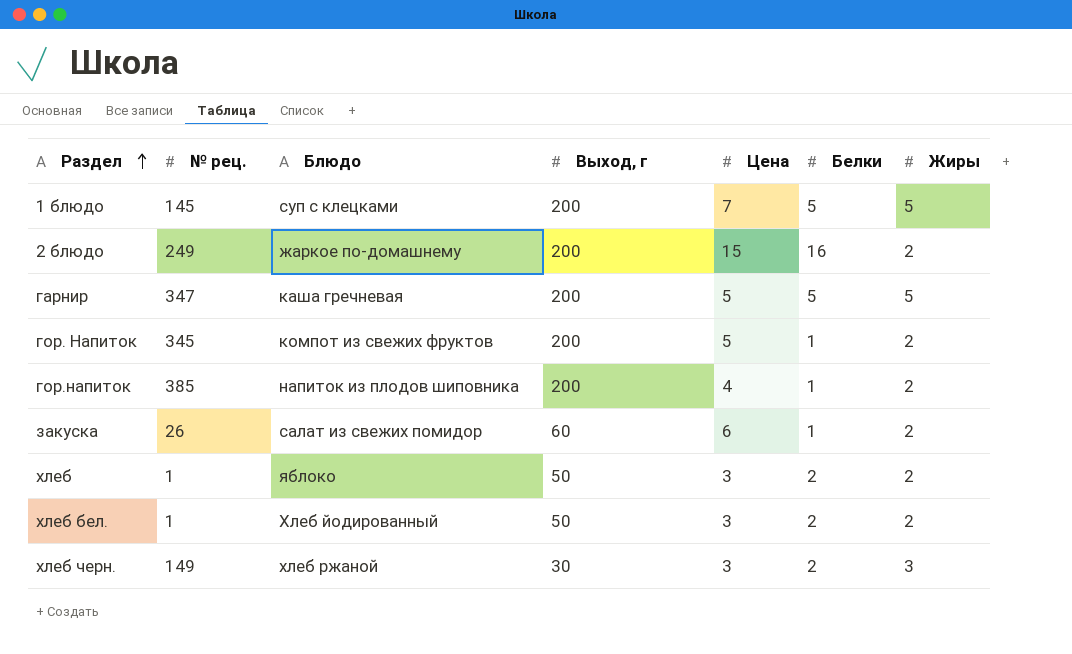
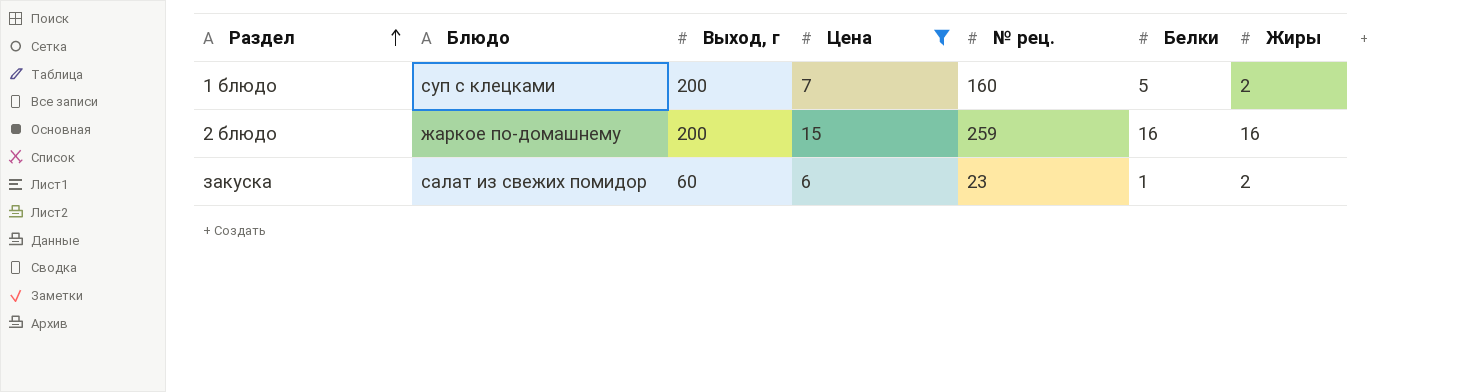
filter: none -> Цена >= 6
column № рец. | position: 2 -> 5
1 блюдо | № рец.: 145 -> 160
1 блюдо | Жиры: 5 -> 2
2 блюдо | № рец.: 249 -> 259
2 блюдо | Жиры: 2 -> 16
закуска | № рец.: 26 -> 23

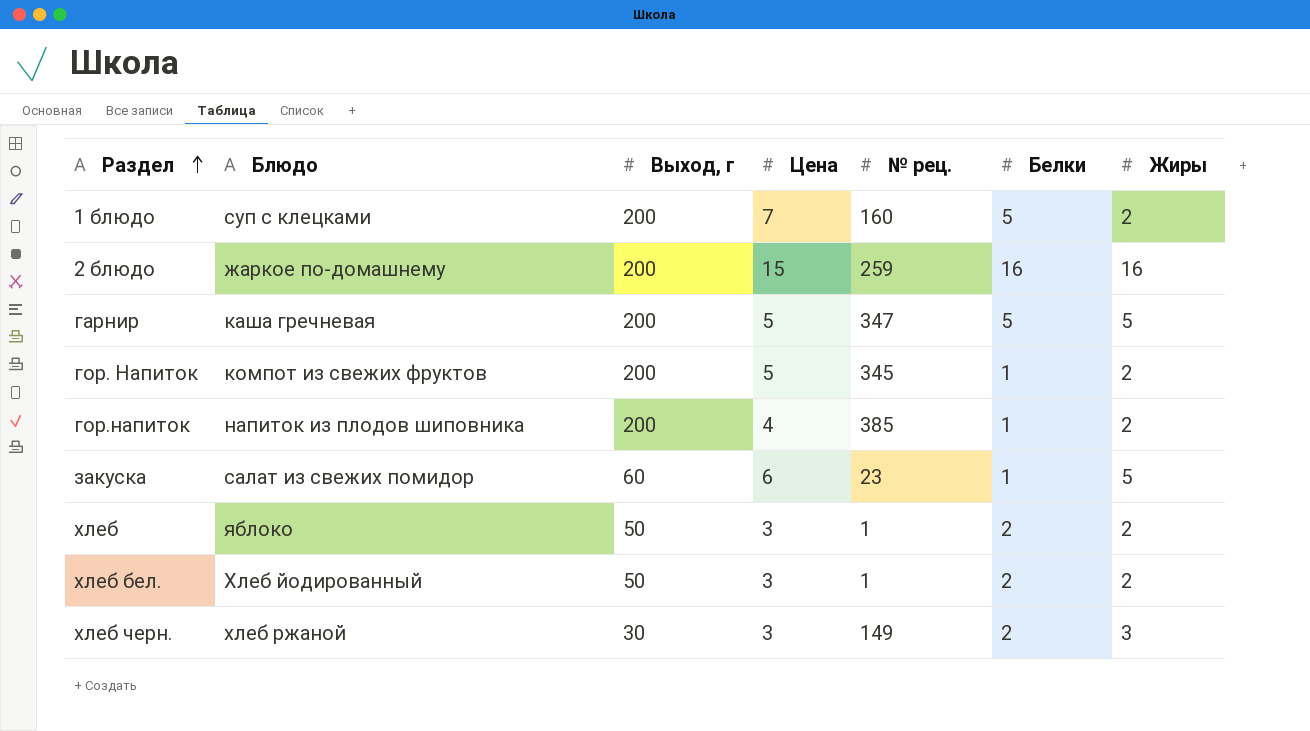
filter: Цена >= 6 -> none
закуска | Жиры: 2 -> 5

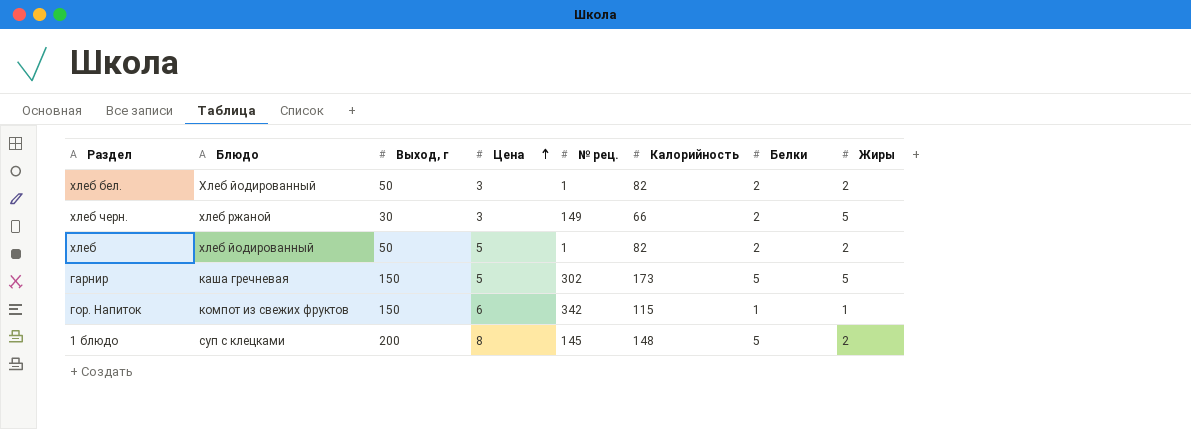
row order: Раздел ascending -> Цена ascending
column Калорийность | position: none -> 6
row 2 блюдо: жаркое по-домашнему | 200 | 15 | 259 | 16 | 16 -> none
row гор.напиток: напиток из плодов шиповника | 200 | 4 | 385 | 1 | 2 -> none
row закуска: салат из свежих помидор | 60 | 6 | 23 | 1 | 5 -> none
хлеб черн. | Жиры: 3 -> 5
хлеб | Блюдо: яблоко -> хлеб йодированный
хлеб | Цена: 3 -> 5
гарнир | Выход, г: 200 -> 150
гарнир | № рец.: 347 -> 302
гор. Напиток | Выход, г: 200 -> 150
гор. Напиток | Цена: 5 -> 6
гор. Напиток | № рец.: 345 -> 342
гор. Напиток | Жиры: 2 -> 1
1 блюдо | Цена: 7 -> 8
1 блюдо | № рец.: 160 -> 145

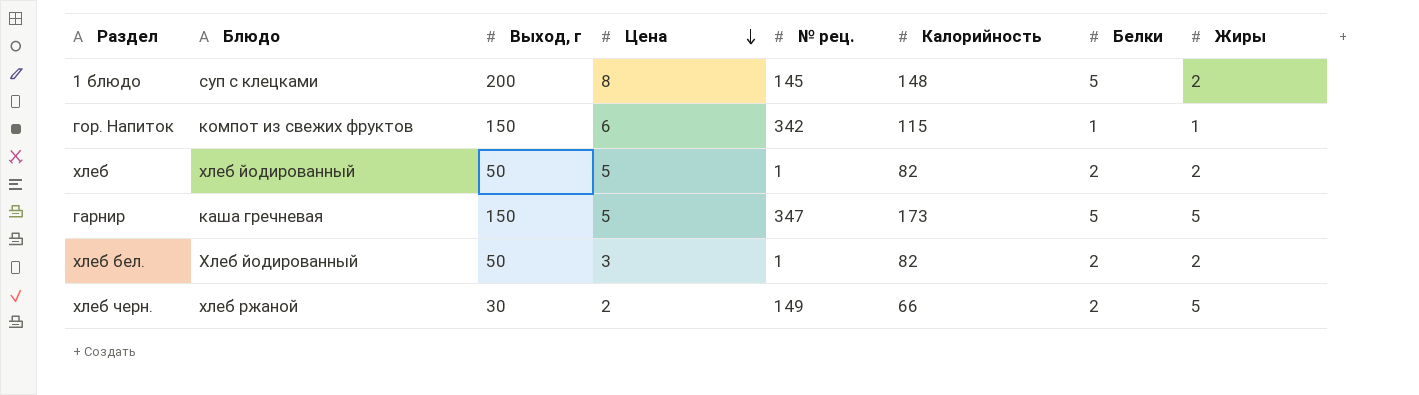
row order: Цена ascending -> Цена descending
гарнир | № рец.: 302 -> 347
хлеб черн. | Цена: 3 -> 2

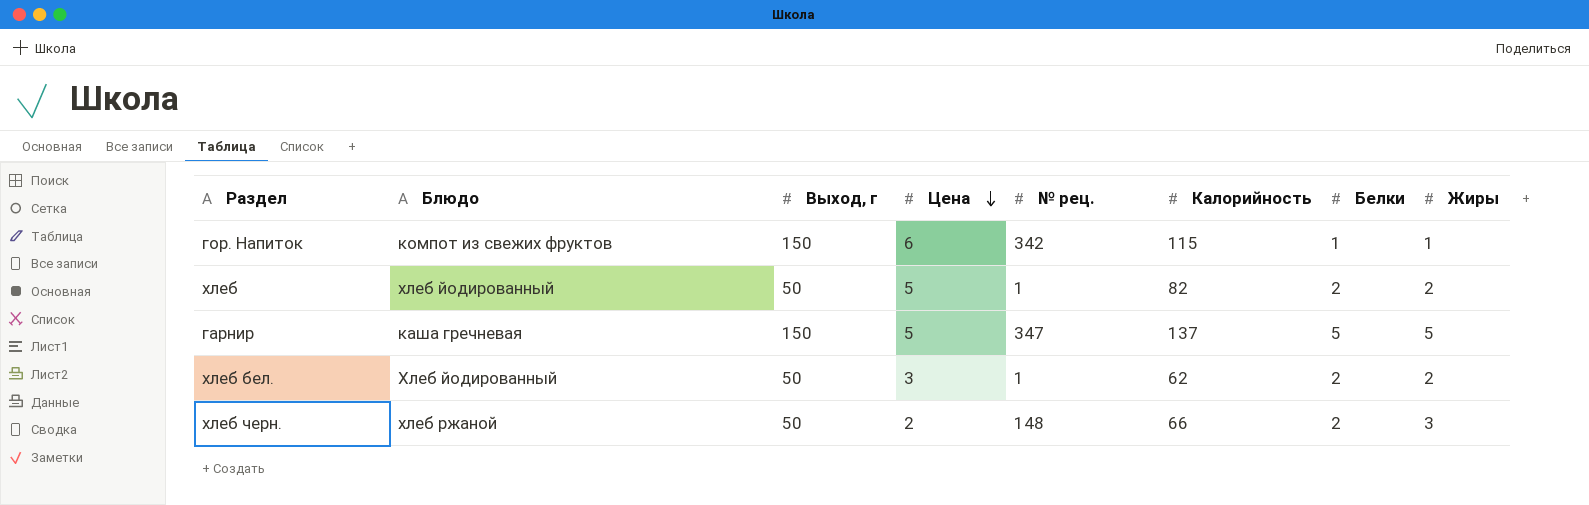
row 1 блюдо: суп с клецками | 200 | 8 | 145 | 148 | 5 | 2 -> none
гарнир | Калорийность: 173 -> 137
хлеб бел. | Калорийность: 82 -> 62
хлеб черн. | Выход, г: 30 -> 50
хлеб черн. | № рец.: 149 -> 148
хлеб черн. | Жиры: 5 -> 3

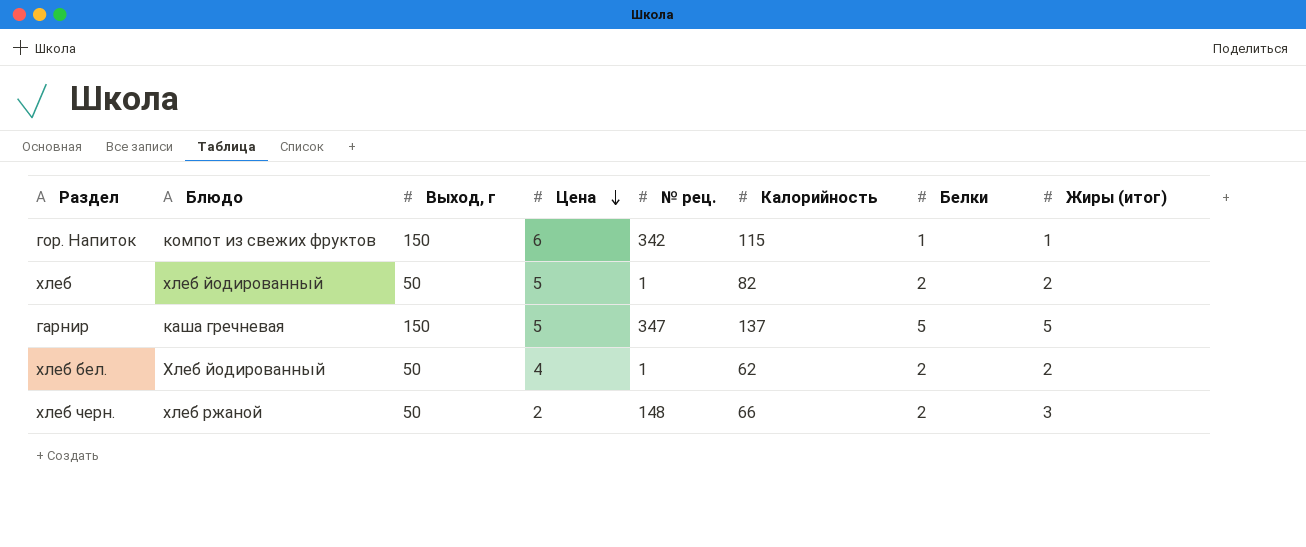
column name: Жиры -> Жиры (итог)
хлеб бел. | Цена: 3 -> 4

